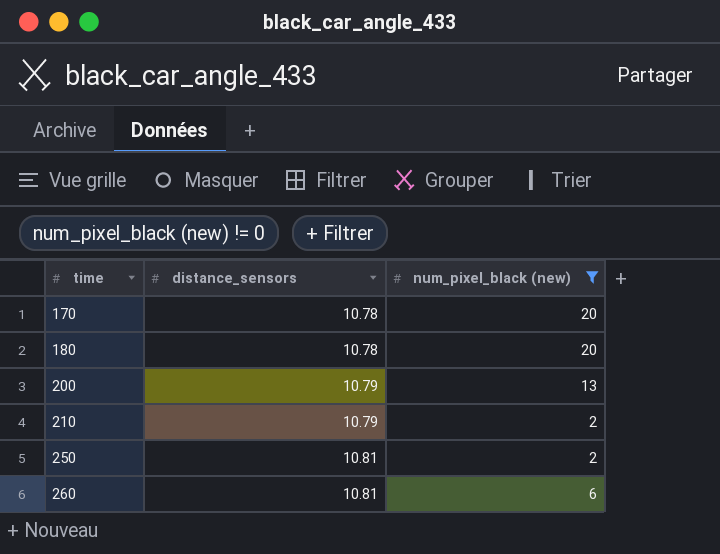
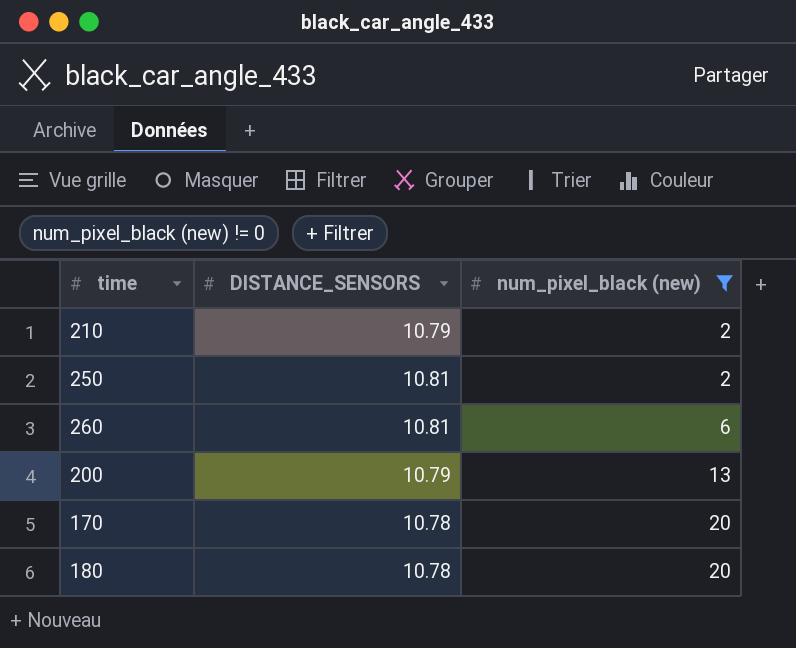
row order: time ascending -> num_pixel_black (new) ascending
column name: distance_sensors -> DISTANCE_SENSORS

